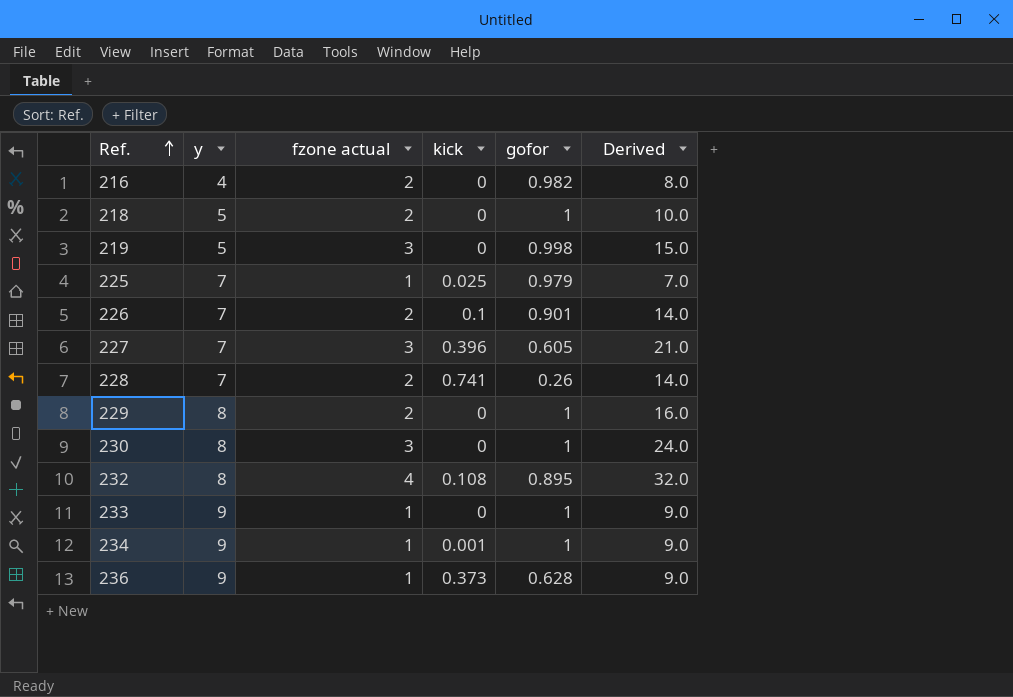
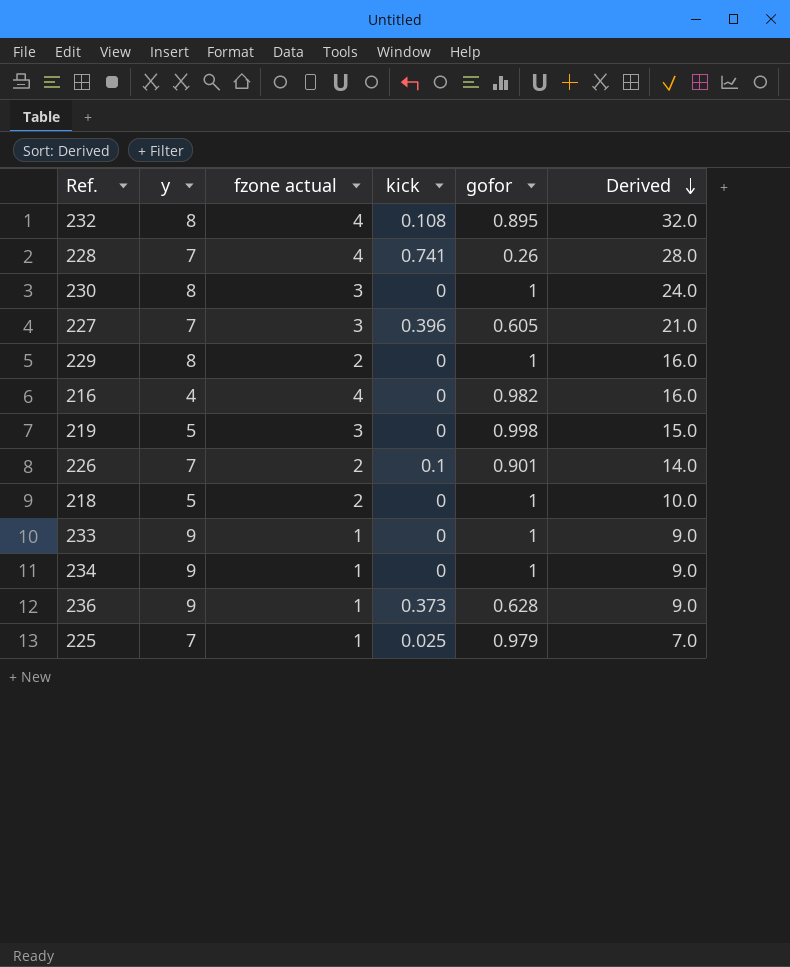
row order: Ref. ascending -> Derived descending
228 | fzone actual: 2 -> 4
228 | Derived: 14.0 -> 28.0
216 | fzone actual: 2 -> 4
216 | Derived: 8.0 -> 16.0
234 | kick: 0.001 -> 0

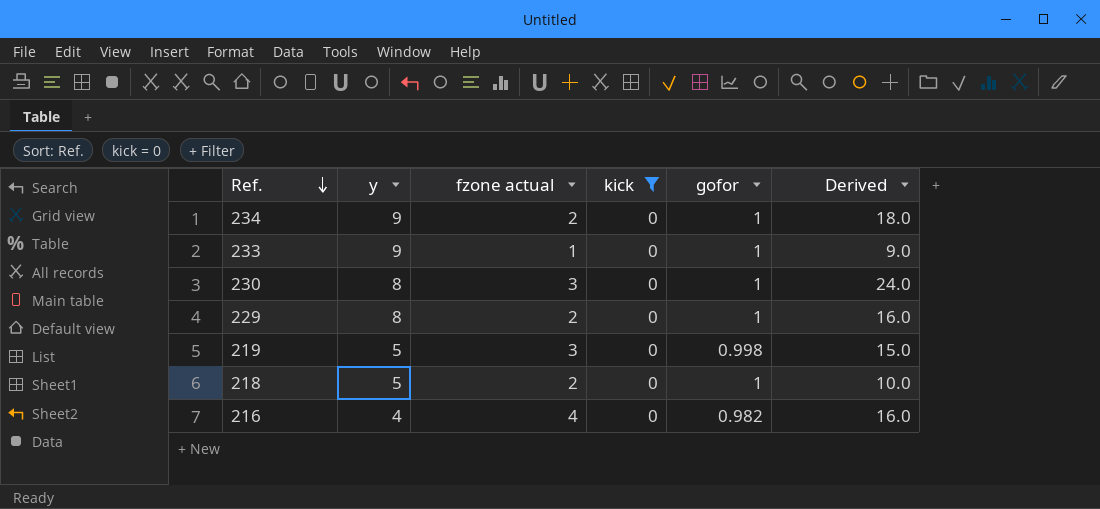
filter: none -> kick = 0
row order: Derived descending -> Ref. descending
234 | fzone actual: 1 -> 2
234 | Derived: 9.0 -> 18.0

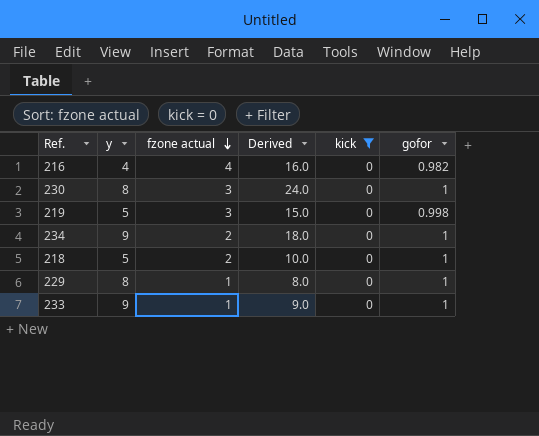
row order: Ref. descending -> fzone actual descending
column Derived | position: 6 -> 4
229 | fzone actual: 2 -> 1
229 | Derived: 16.0 -> 8.0

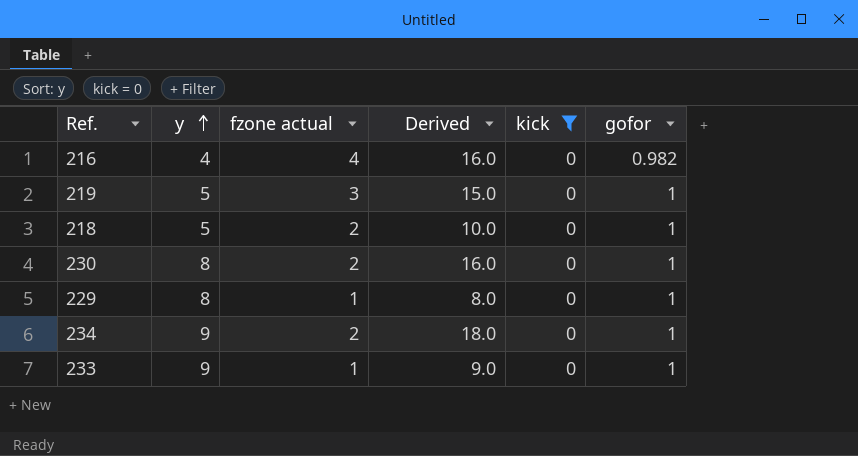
row order: fzone actual descending -> y ascending
219 | gofor: 0.998 -> 1
230 | fzone actual: 3 -> 2
230 | Derived: 24.0 -> 16.0

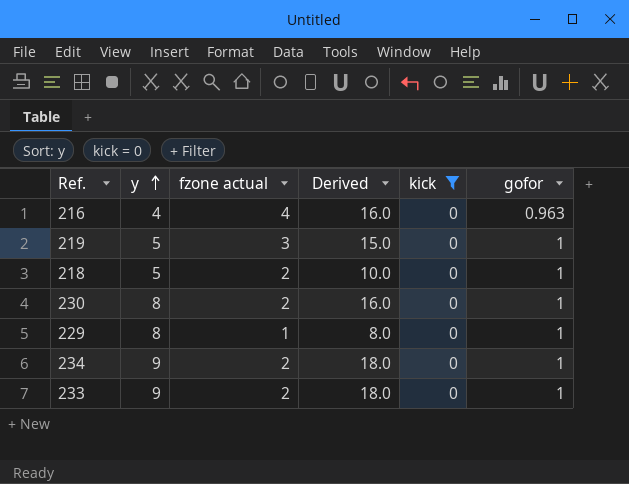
216 | gofor: 0.982 -> 0.963
233 | fzone actual: 1 -> 2
233 | Derived: 9.0 -> 18.0

